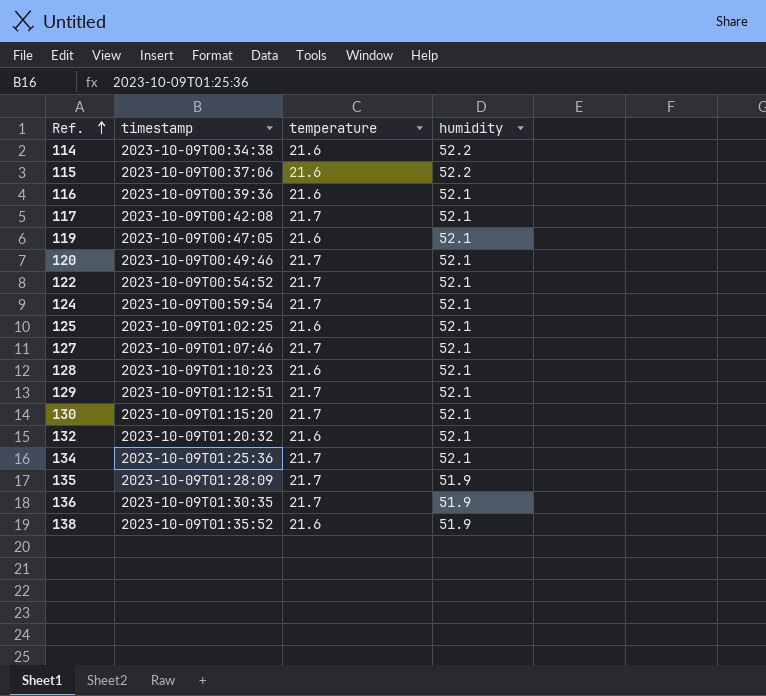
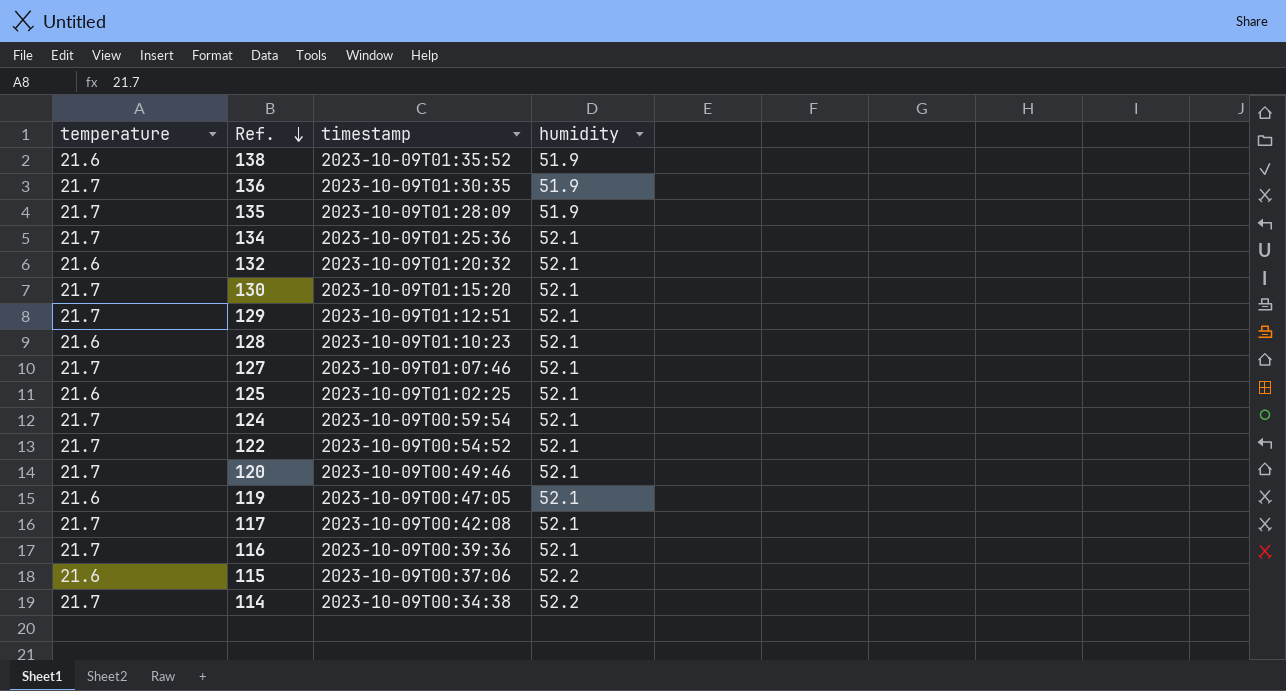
row order: Ref. ascending -> Ref. descending
column temperature | position: 3 -> 1
116 | temperature: 21.6 -> 21.7
114 | temperature: 21.6 -> 21.7

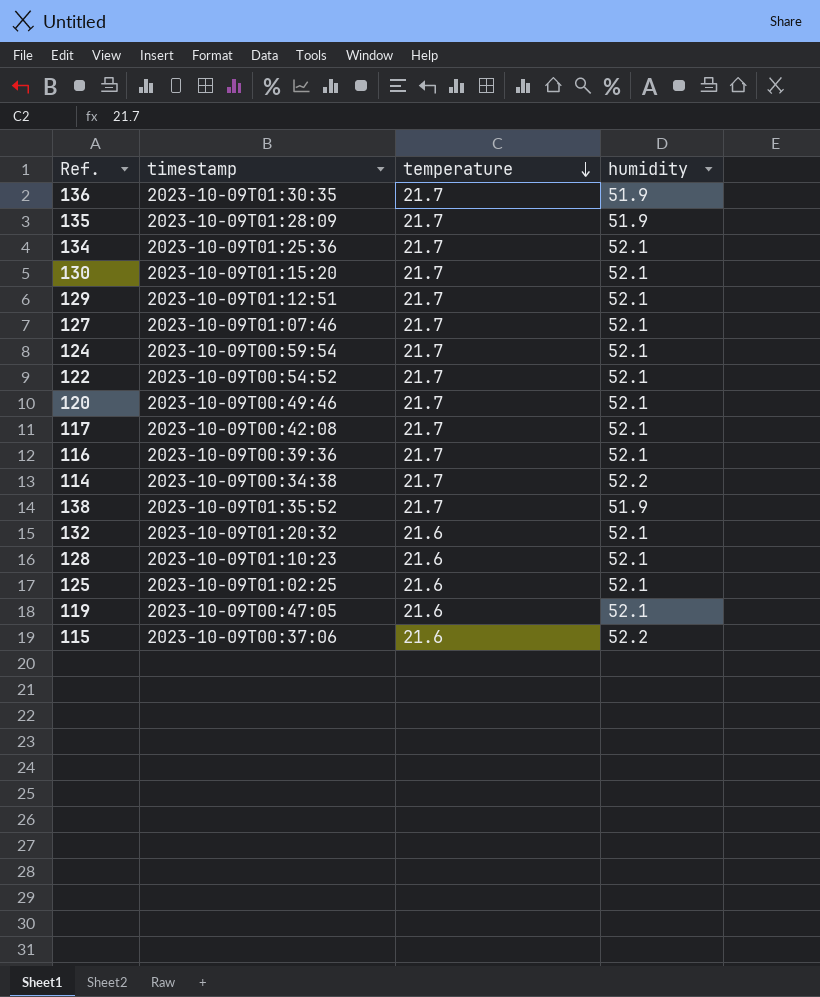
row order: Ref. descending -> temperature descending
column temperature | position: 1 -> 3
138 | temperature: 21.6 -> 21.7

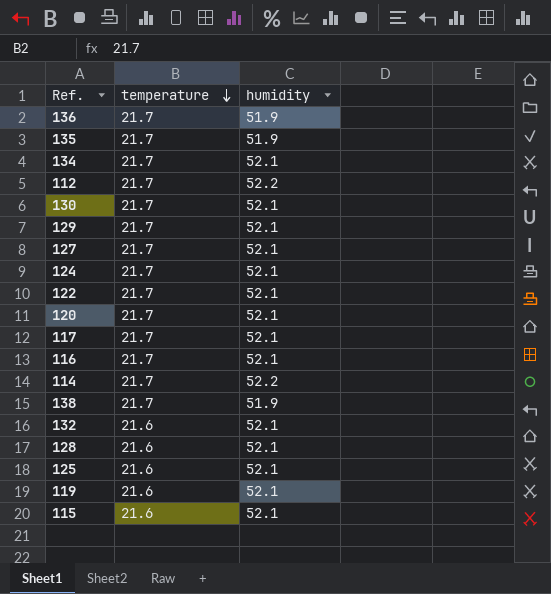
column timestamp | position: 2 -> none
row 112: none -> 21.7 | 52.2
115 | humidity: 52.2 -> 52.1

